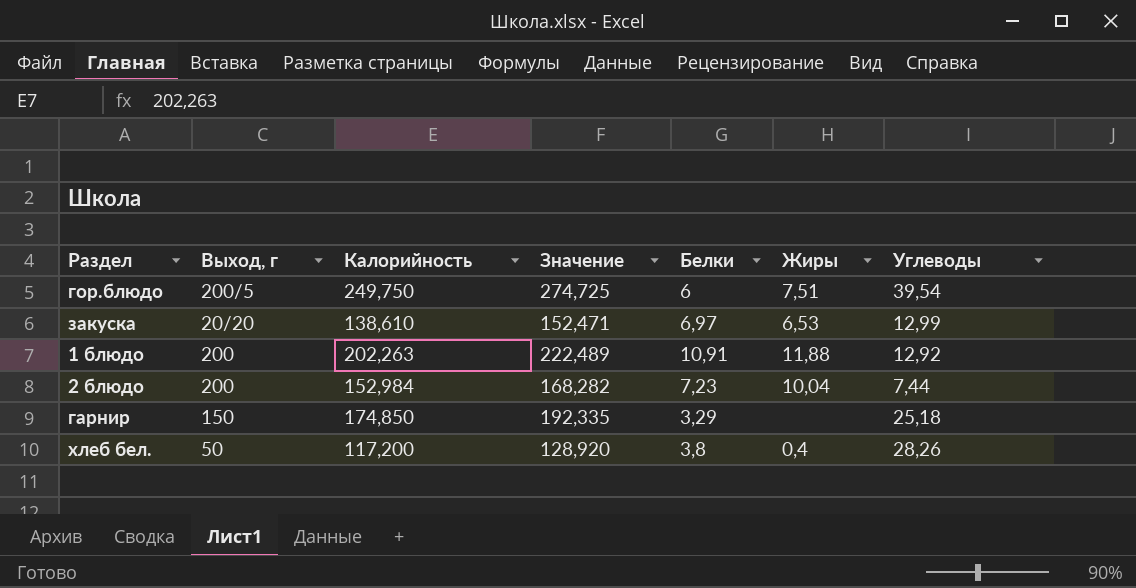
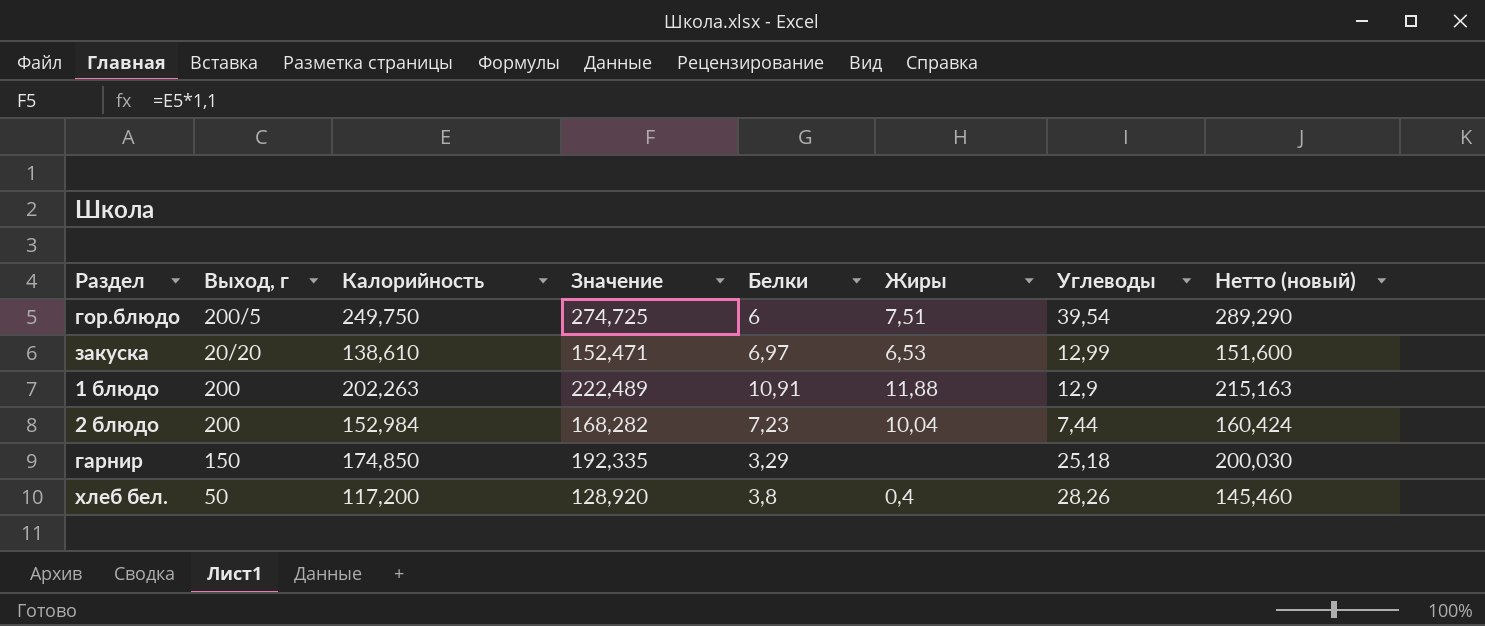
column Нетто (новый) | formula: none -> [Калорийность] + [Углеводы]
1 блюдо | Углеводы: 12,92 -> 12,9

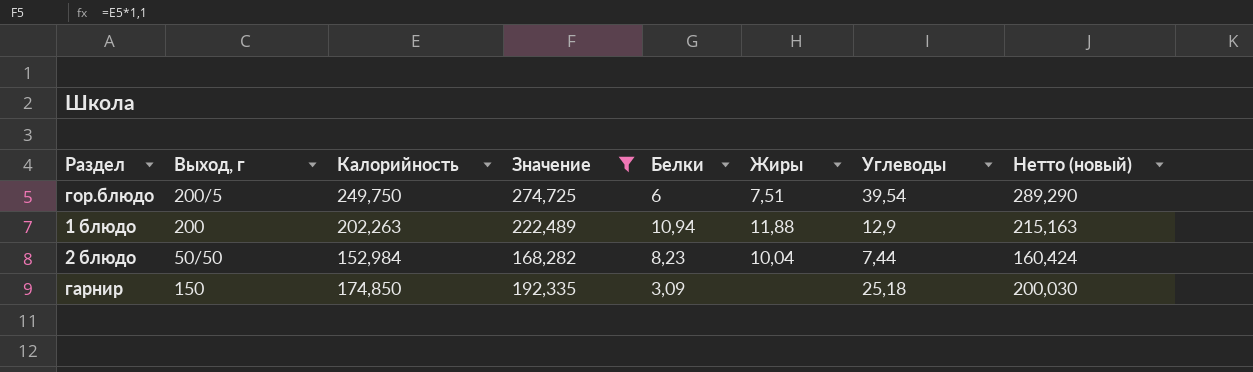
filter: none -> Значение >= 168,282
1 блюдо | Белки: 10,91 -> 10,94
2 блюдо | Выход, г: 200 -> 50/50
2 блюдо | Белки: 7,23 -> 8,23
гарнир | Белки: 3,29 -> 3,09

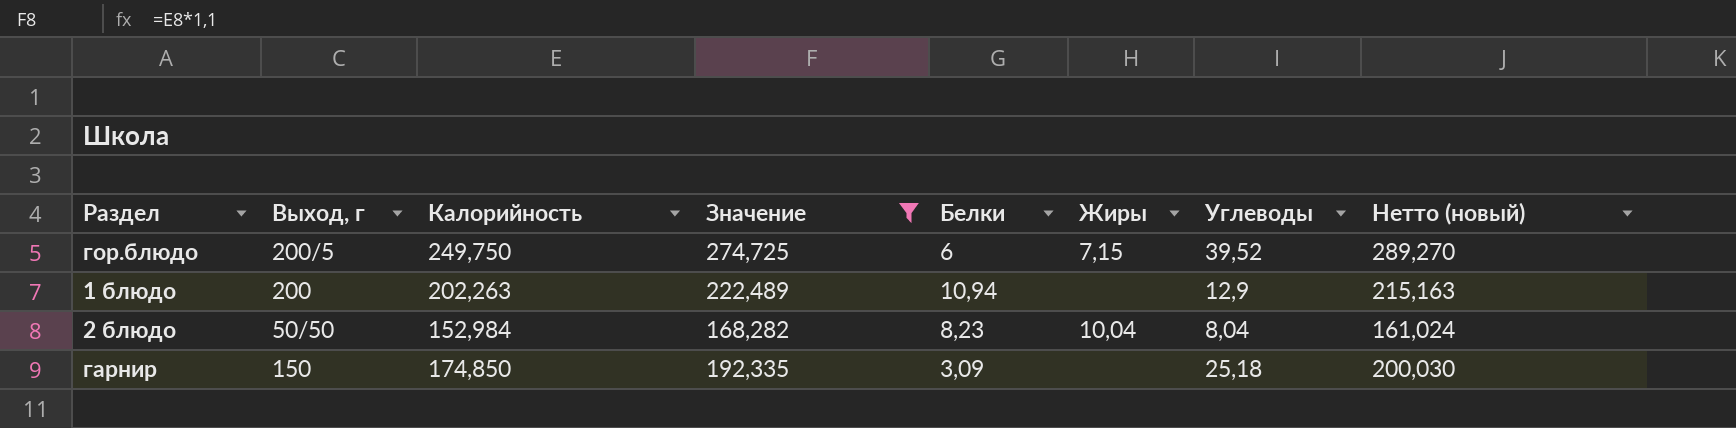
гор.блюдо | Жиры: 7,51 -> 7,15
гор.блюдо | Углеводы: 39,54 -> 39,52
гор.блюдо | Нетто (новый): 289,290 -> 289,270
1 блюдо | Жиры: 11,88 -> none
2 блюдо | Углеводы: 7,44 -> 8,04
2 блюдо | Нетто (новый): 160,424 -> 161,024

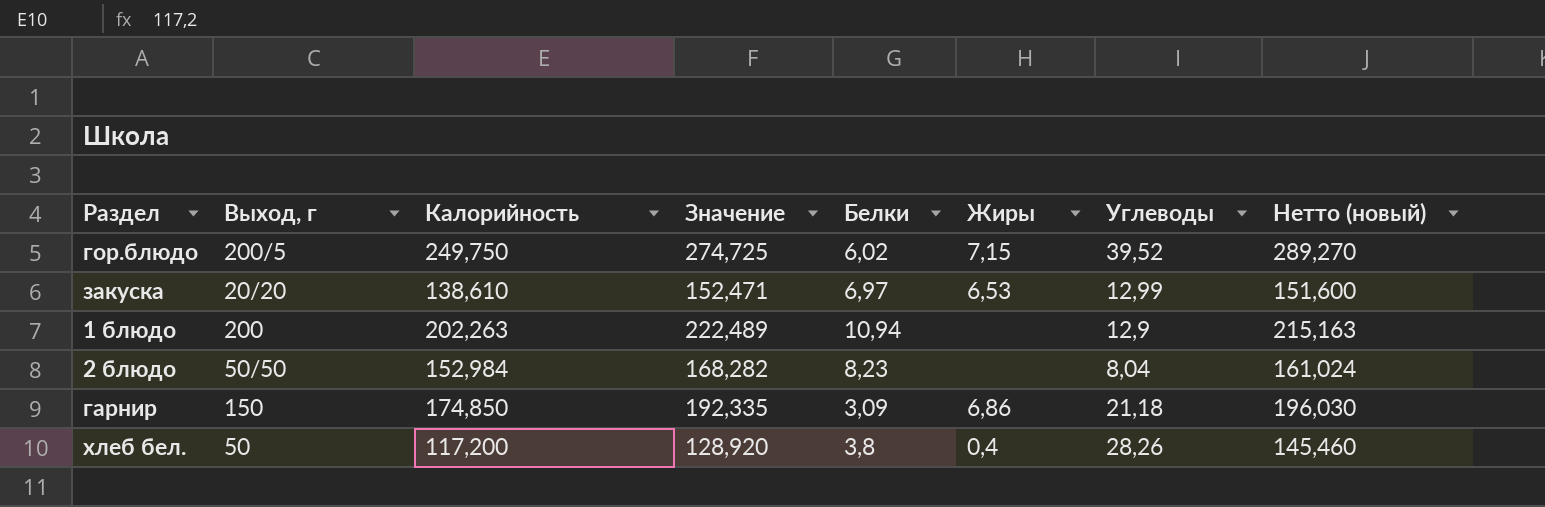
filter: Значение >= 168,282 -> none
гор.блюдо | Белки: 6 -> 6,02
2 блюдо | Жиры: 10,04 -> none
гарнир | Жиры: none -> 6,86
гарнир | Углеводы: 25,18 -> 21,18
гарнир | Нетто (новый): 200,030 -> 196,030

